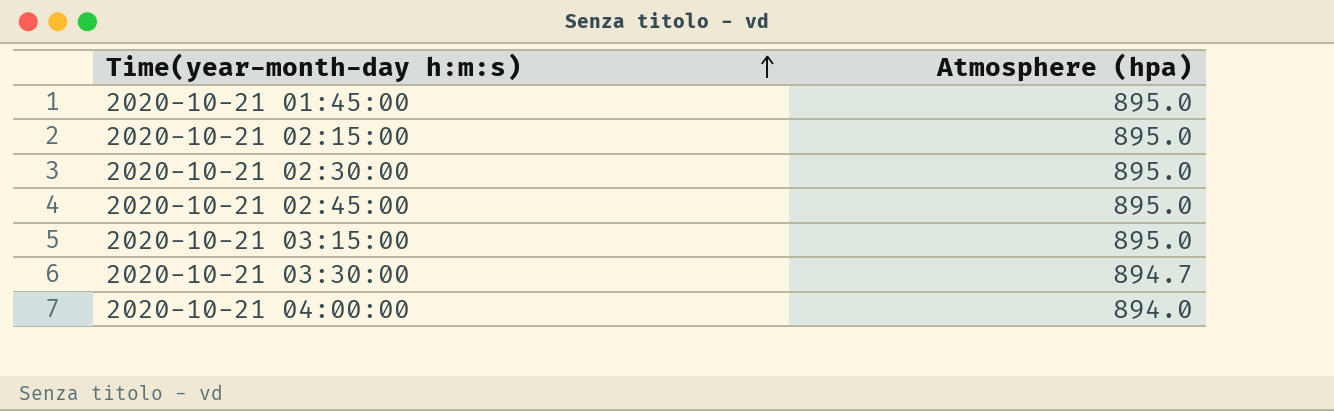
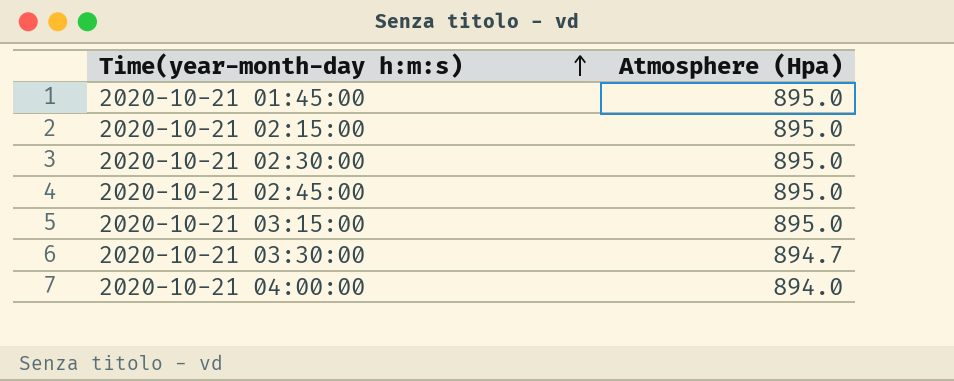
column name: Atmosphere (hpa) -> Atmosphere (Hpa)

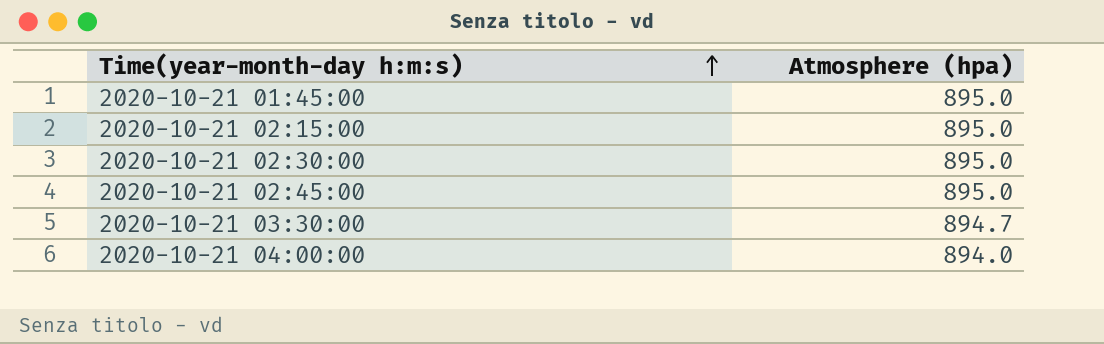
column name: Atmosphere (Hpa) -> Atmosphere (hpa)
row 2020-10-21 03:15:00: 895.0 -> none

